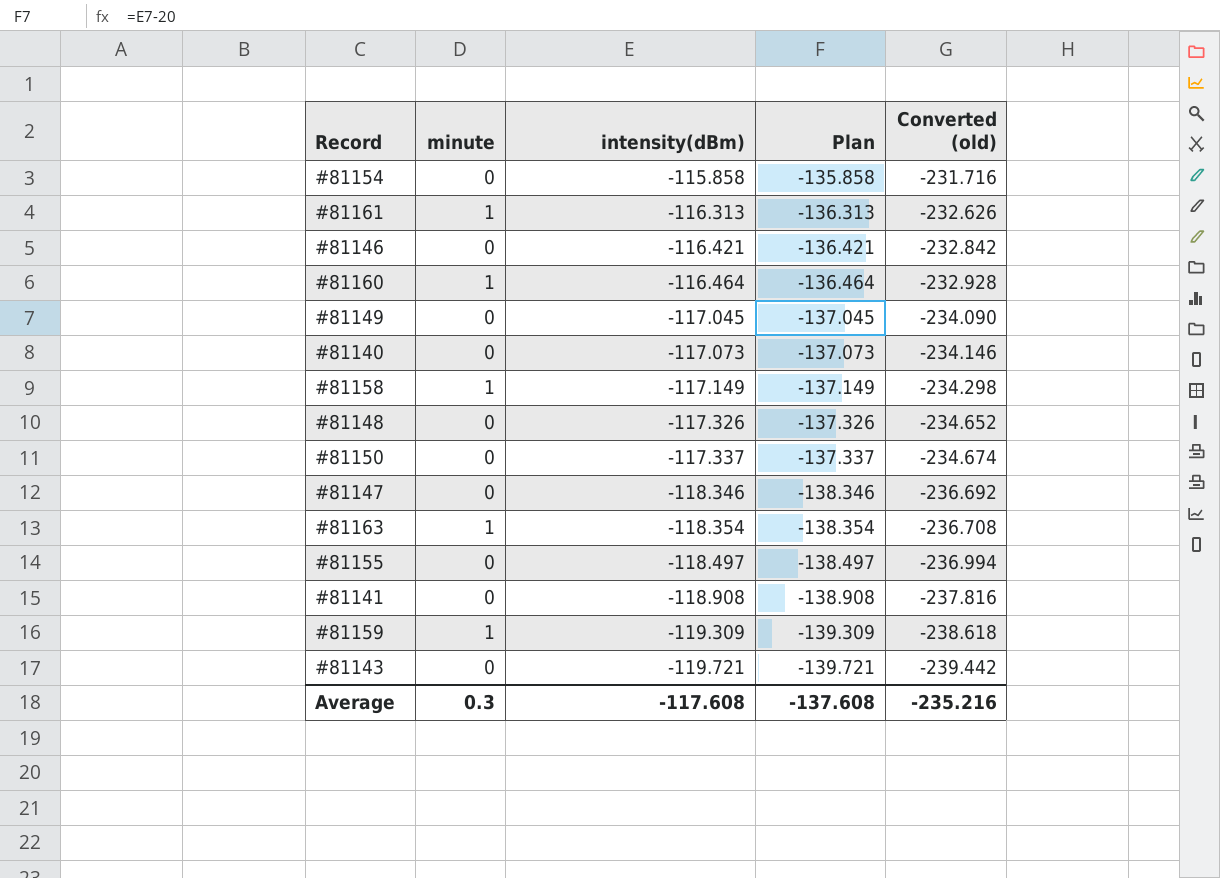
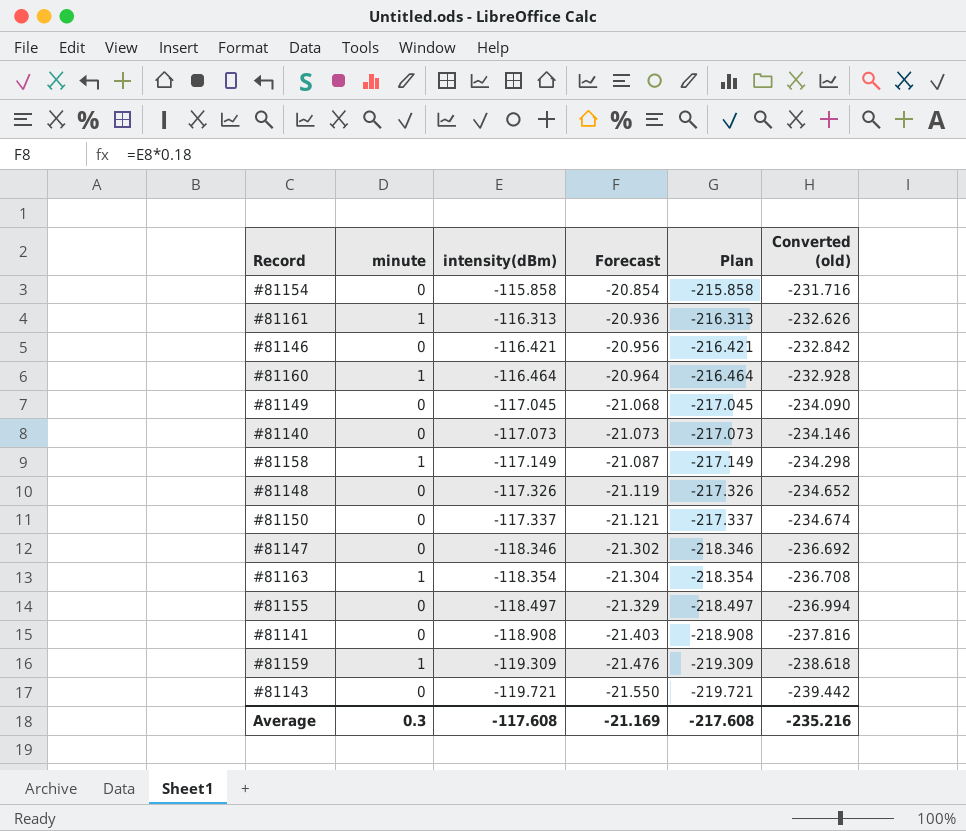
column Forecast | formula: none -> [intensity(dBm)] * 0.18
column Plan | formula: [intensity(dBm)] - 20 -> [intensity(dBm)] - 100
Average | Plan: -137.608 -> -217.608

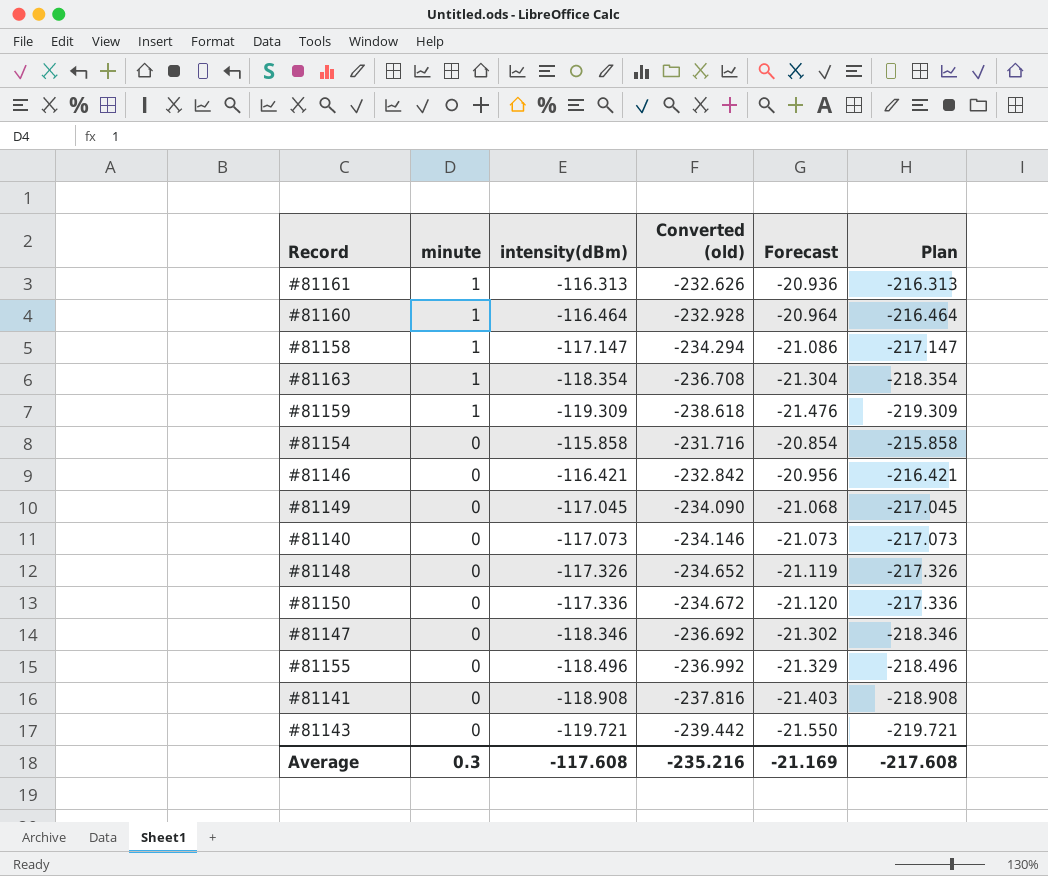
row order: intensity(dBm) descending -> minute descending
column Converted (old) | position: 6 -> 4
#81158 | intensity(dBm): -117.149 -> -117.147
#81158 | Converted (old): -234.298 -> -234.294
#81158 | Forecast: -21.087 -> -21.086
#81158 | Plan: -217.149 -> -217.147
#81150 | intensity(dBm): -117.337 -> -117.336
#81150 | Converted (old): -234.674 -> -234.672
#81150 | Forecast: -21.121 -> -21.120
#81150 | Plan: -217.337 -> -217.336
#81155 | intensity(dBm): -118.497 -> -118.496
#81155 | Converted (old): -236.994 -> -236.992
#81155 | Plan: -218.497 -> -218.496

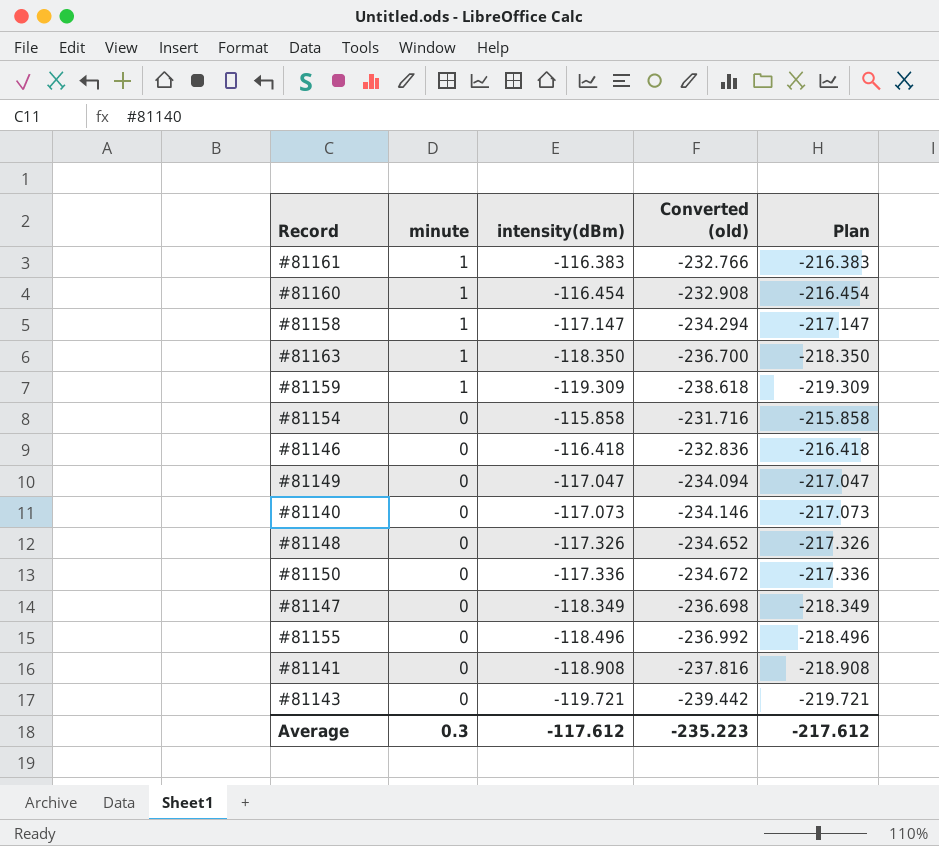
column Forecast | formula: [intensity(dBm)] * 0.18 -> none
#81161 | intensity(dBm): -116.313 -> -116.383
#81161 | Converted (old): -232.626 -> -232.766
#81161 | Plan: -216.313 -> -216.383
#81160 | intensity(dBm): -116.464 -> -116.454
#81160 | Converted (old): -232.928 -> -232.908
#81160 | Plan: -216.464 -> -216.454
#81163 | intensity(dBm): -118.354 -> -118.350
#81163 | Converted (old): -236.708 -> -236.700
#81163 | Plan: -218.354 -> -218.350
#81146 | intensity(dBm): -116.421 -> -116.418
#81146 | Converted (old): -232.842 -> -232.836
#81146 | Plan: -216.421 -> -216.418
#81149 | intensity(dBm): -117.045 -> -117.047
#81149 | Converted (old): -234.090 -> -234.094
#81149 | Plan: -217.045 -> -217.047
#81147 | intensity(dBm): -118.346 -> -118.349
#81147 | Converted (old): -236.692 -> -236.698
#81147 | Plan: -218.346 -> -218.349
Average | intensity(dBm): -117.608 -> -117.612
Average | Converted (old): -235.216 -> -235.223
Average | Plan: -217.608 -> -217.612

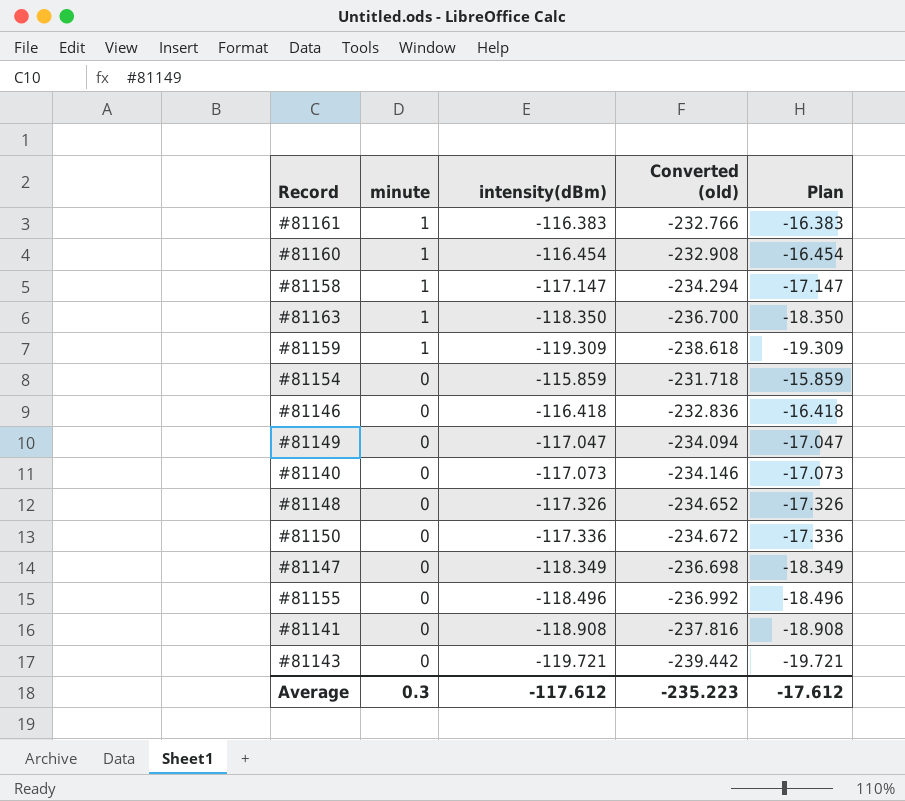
column Plan | formula: [intensity(dBm)] - 100 -> [intensity(dBm)] + 100
#81154 | intensity(dBm): -115.858 -> -115.859
#81154 | Converted (old): -231.716 -> -231.718
Average | Plan: -217.612 -> -17.612

